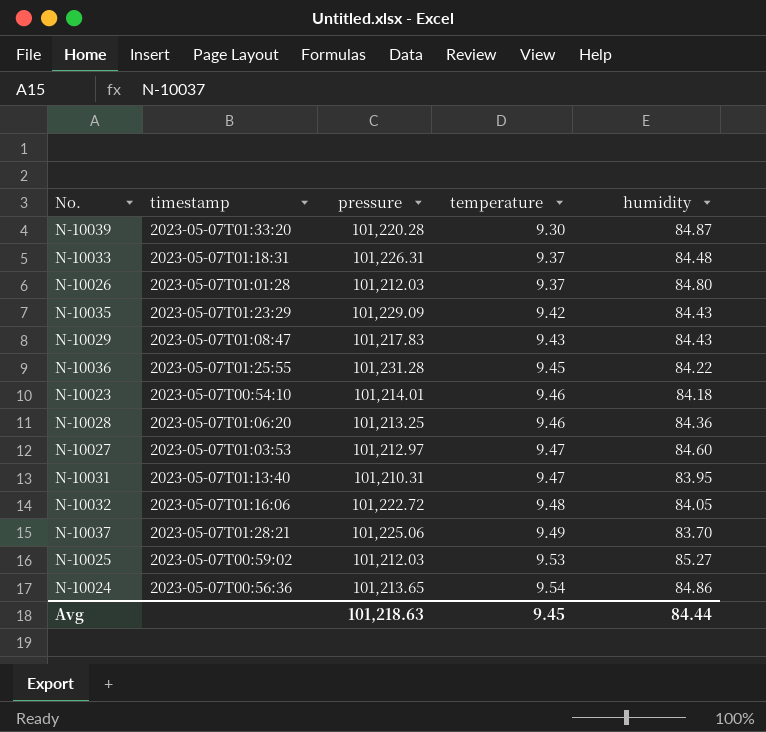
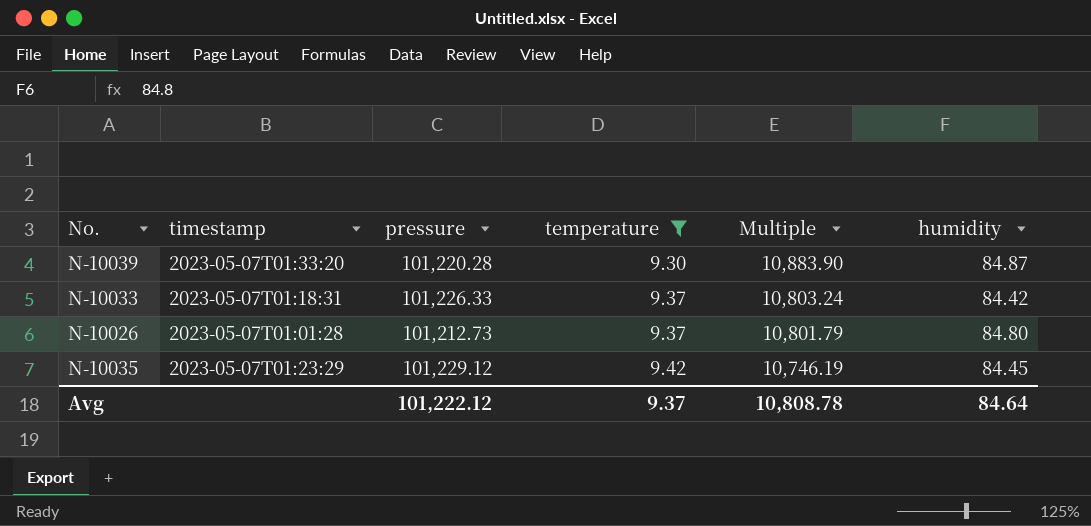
filter: none -> temperature <= 9.42
column Multiple | formula: none -> [pressure] / [temperature]
N-10033 | pressure: 101,226.31 -> 101,226.33
N-10033 | humidity: 84.48 -> 84.42
N-10026 | pressure: 101,212.03 -> 101,212.73
N-10035 | pressure: 101,229.09 -> 101,229.12
N-10035 | humidity: 84.43 -> 84.45
Avg | pressure: 101,218.63 -> 101,222.12
Avg | temperature: 9.45 -> 9.37
Avg | humidity: 84.44 -> 84.64

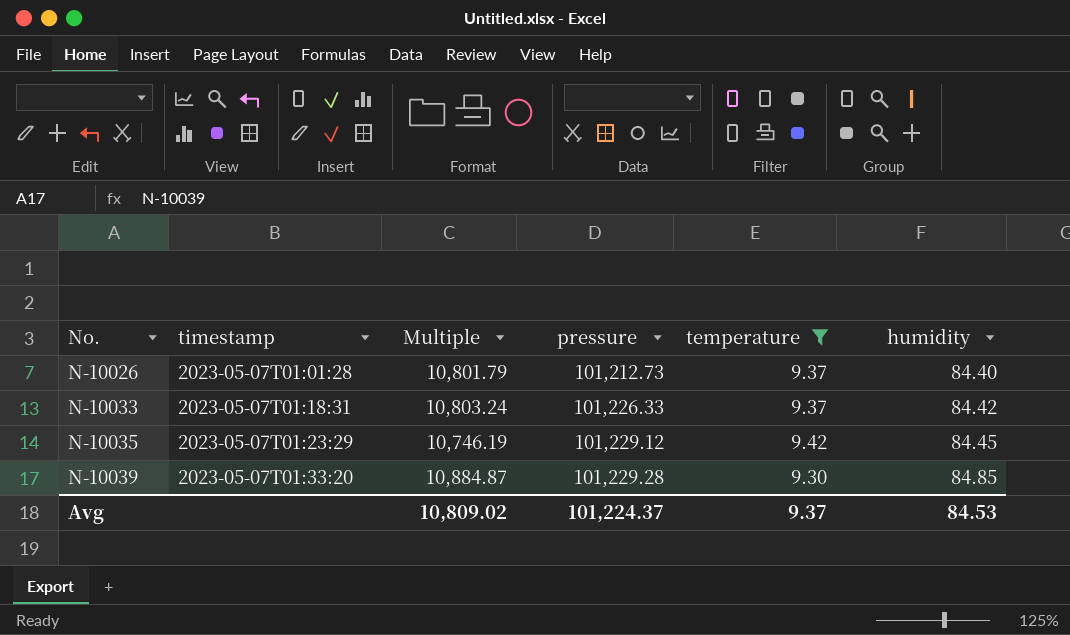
row order: temperature ascending -> No. ascending
column Multiple | position: 5 -> 3
N-10026 | humidity: 84.80 -> 84.40
N-10039 | Multiple: 10,883.90 -> 10,884.87
N-10039 | pressure: 101,220.28 -> 101,229.28
N-10039 | humidity: 84.87 -> 84.85
Avg | Multiple: 10,808.78 -> 10,809.02
Avg | pressure: 101,222.12 -> 101,224.37
Avg | humidity: 84.64 -> 84.53

